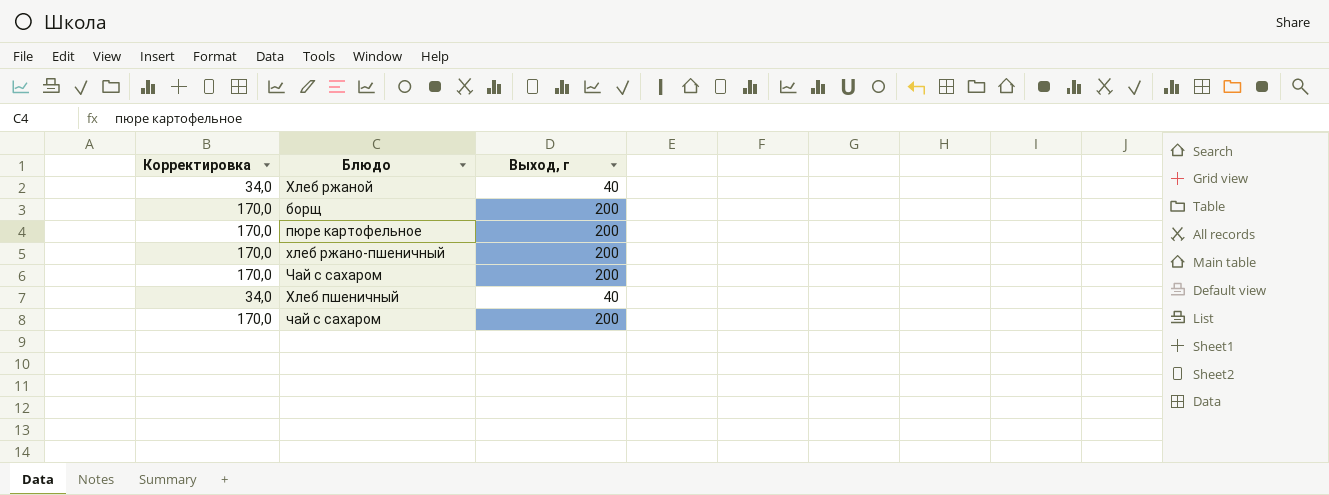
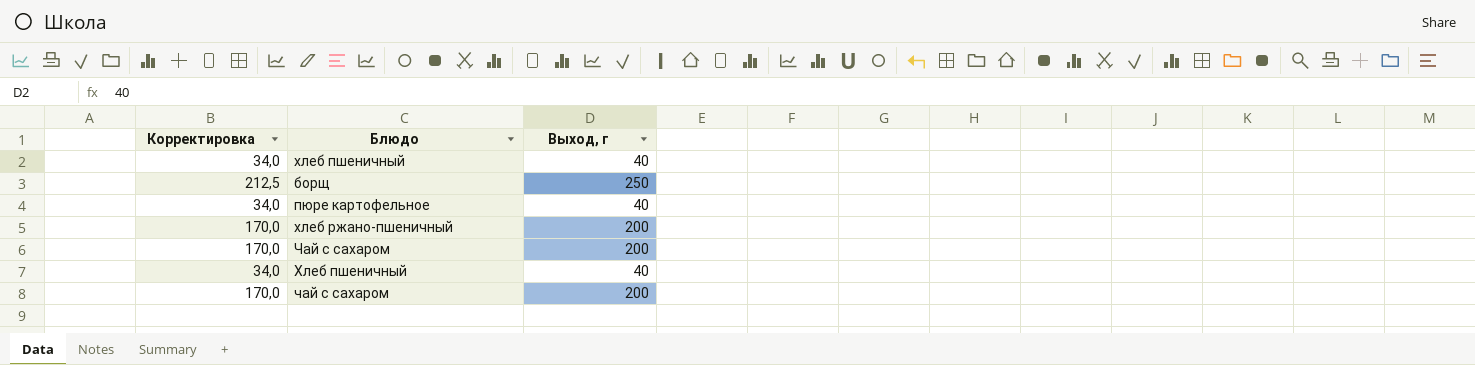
row Хлеб ржаной: 34,0 | 40 -> none
row хлеб пшеничный: none -> 34,0 | 40
борщ | Корректировка: 170,0 -> 212,5
борщ | Выход, г: 200 -> 250
пюре картофельное | Корректировка: 170,0 -> 34,0
пюре картофельное | Выход, г: 200 -> 40

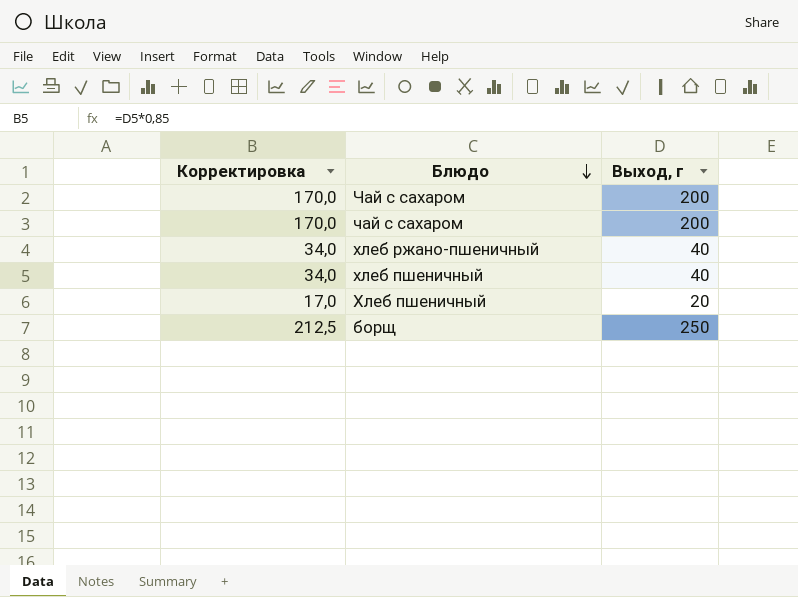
row order: none -> Блюдо descending
row пюре картофельное: 34,0 | 40 -> none
хлеб ржано-пшеничный | Корректировка: 170,0 -> 34,0
хлеб ржано-пшеничный | Выход, г: 200 -> 40
Хлеб пшеничный | Корректировка: 34,0 -> 17,0
Хлеб пшеничный | Выход, г: 40 -> 20

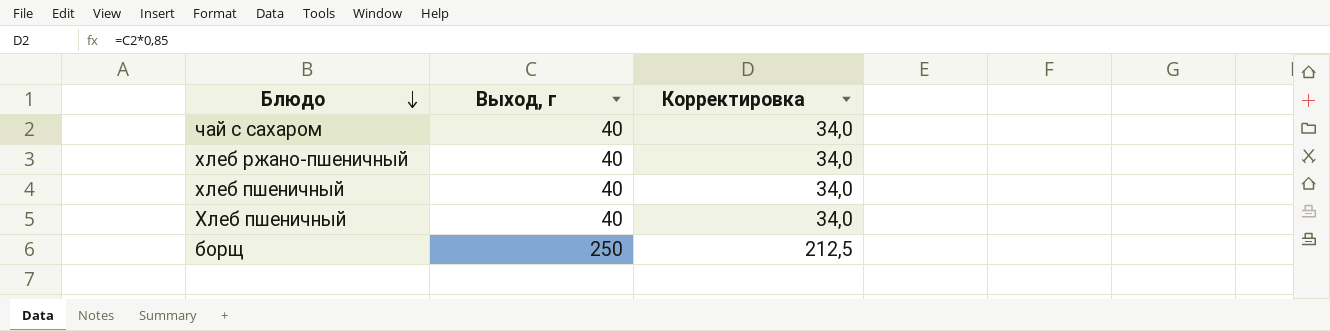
column Корректировка | position: 1 -> 3
row Чай с сахаром: 170,0 | 200 -> none
чай с сахаром | Выход, г: 200 -> 40
чай с сахаром | Корректировка: 170,0 -> 34,0
Хлеб пшеничный | Выход, г: 20 -> 40
Хлеб пшеничный | Корректировка: 17,0 -> 34,0

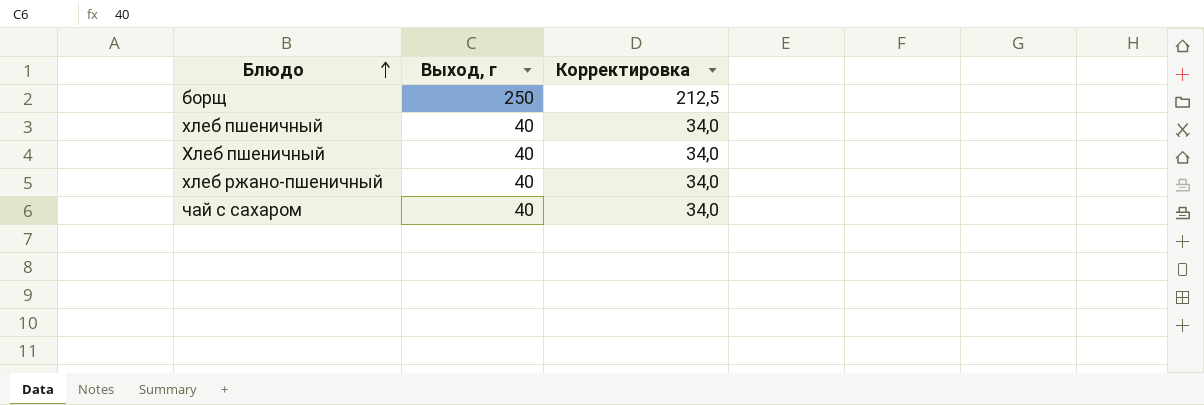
row order: Блюдо descending -> Блюдо ascending

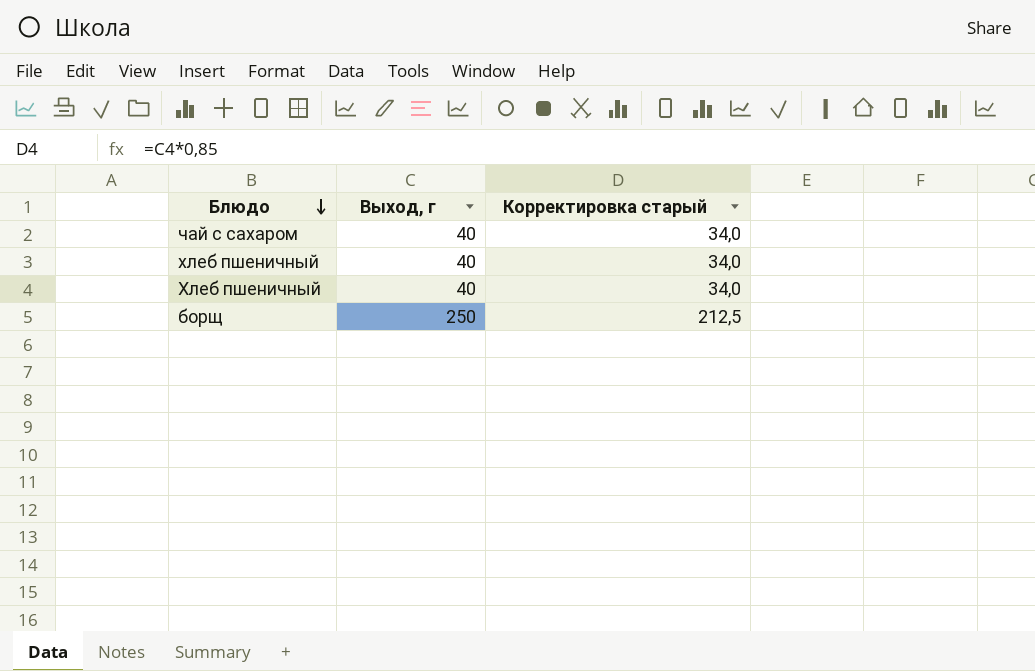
row order: Блюдо ascending -> Блюдо descending
column name: Корректировка -> Корректировка старый
row хлеб ржано-пшеничный: 40 | 34,0 -> none

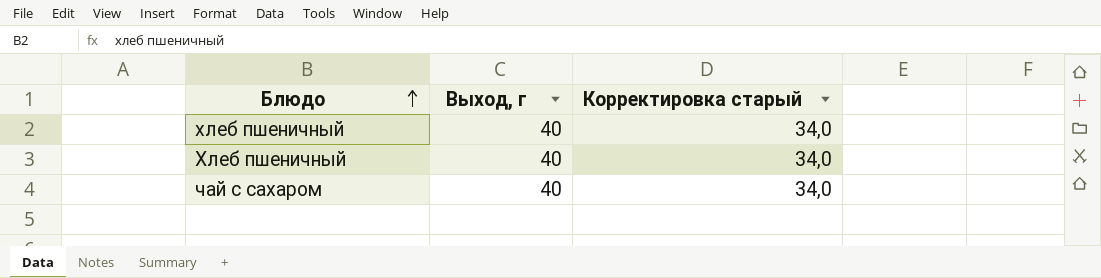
row order: Блюдо descending -> Блюдо ascending
row борщ: 250 | 212,5 -> none

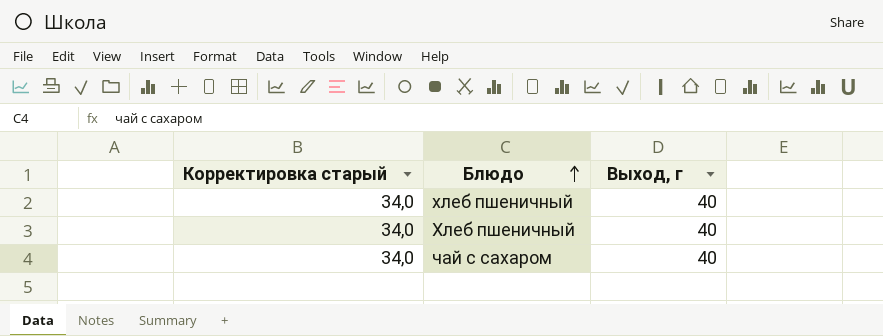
column Корректировка старый | position: 3 -> 1

